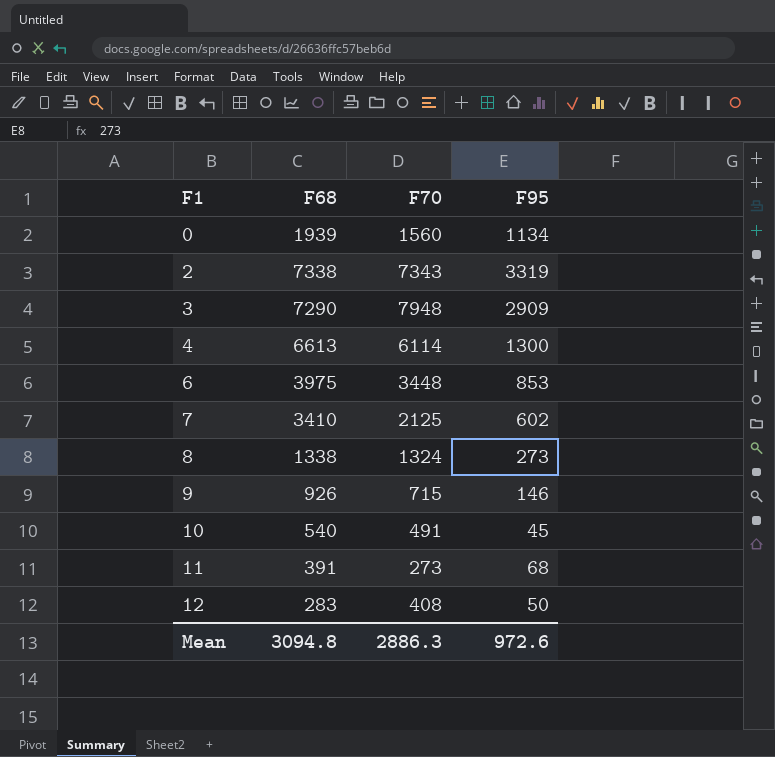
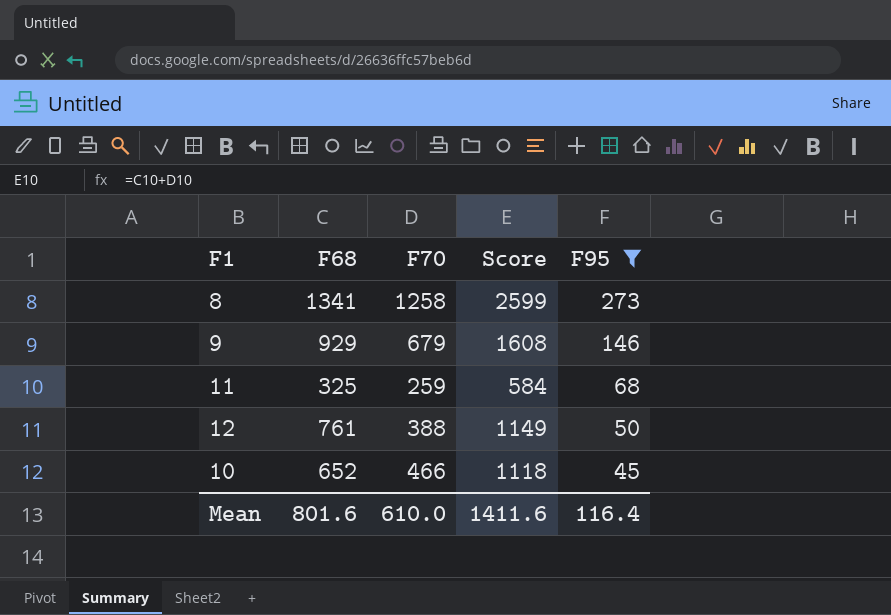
filter: none -> F95 <= 273
row order: F1 ascending -> F95 descending
column Score | formula: none -> [F68] + [F70]
8 | F68: 1338 -> 1341
8 | F70: 1324 -> 1258
9 | F68: 926 -> 929
9 | F70: 715 -> 679
11 | F68: 391 -> 325
11 | F70: 273 -> 259
12 | F68: 283 -> 761
12 | F70: 408 -> 388
10 | F68: 540 -> 652
10 | F70: 491 -> 466
Mean | F68: 3094.8 -> 801.6
Mean | F70: 2886.3 -> 610.0
Mean | F95: 972.6 -> 116.4

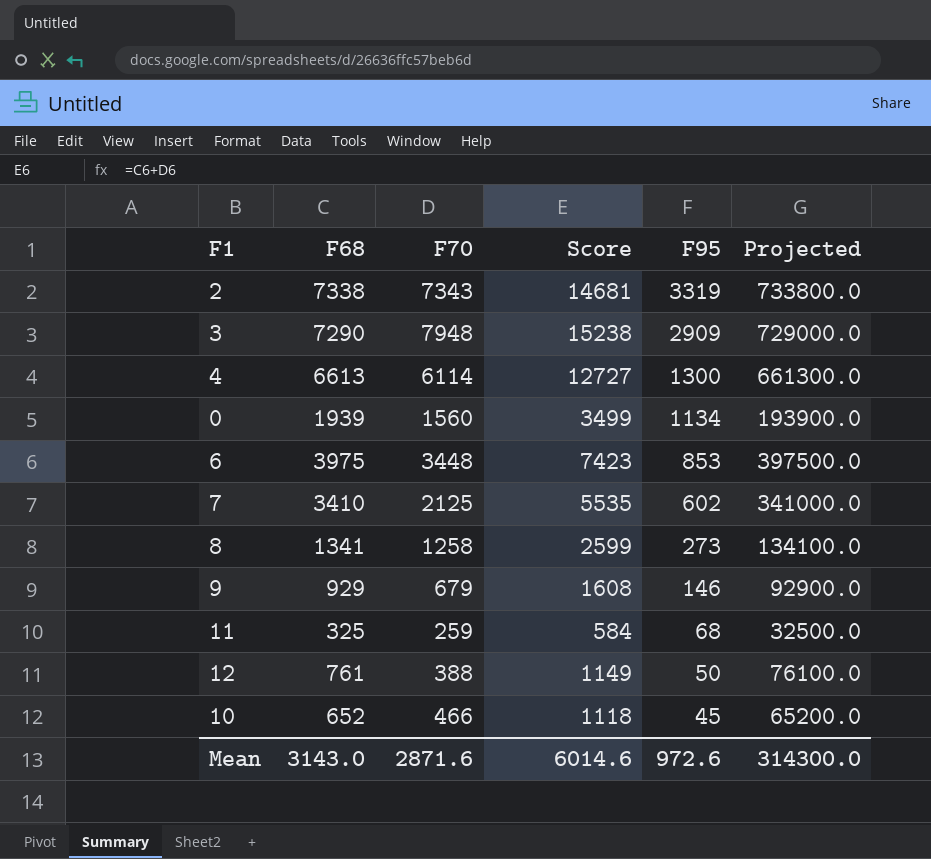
filter: F95 <= 273 -> none
column Projected | formula: none -> [F68] * 100
Mean | F68: 801.6 -> 3143.0
Mean | F70: 610.0 -> 2871.6
Mean | Score: 1411.6 -> 6014.6
Mean | F95: 116.4 -> 972.6

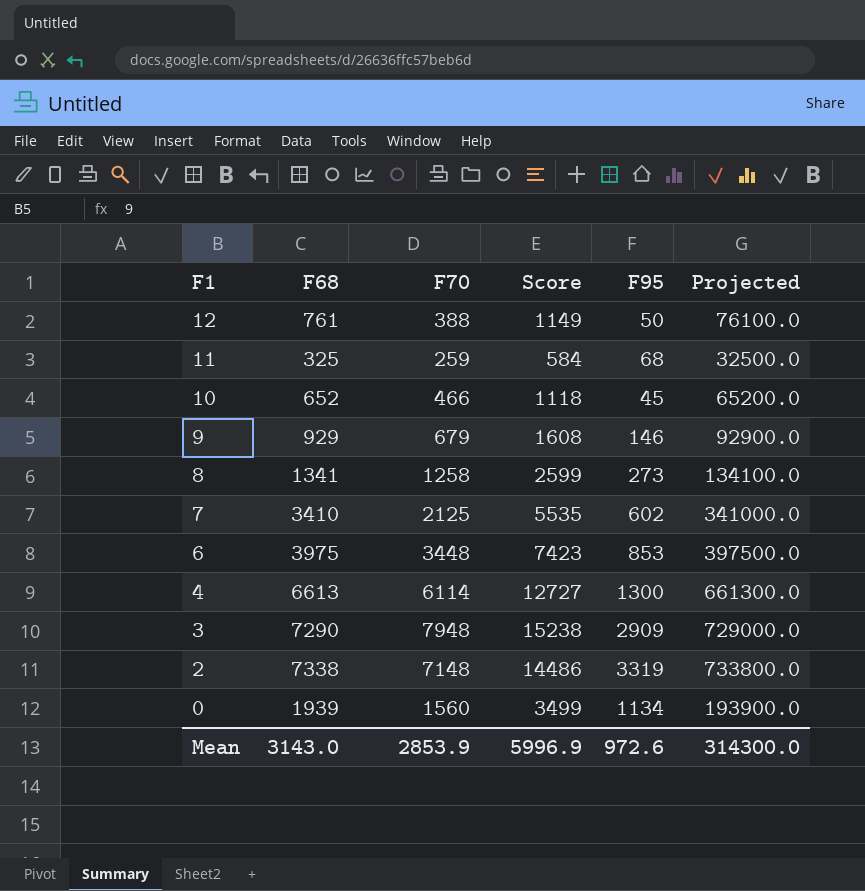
row order: F95 descending -> F1 descending
2 | F70: 7343 -> 7148
2 | Score: 14681 -> 14486
Mean | F70: 2871.6 -> 2853.9
Mean | Score: 6014.6 -> 5996.9

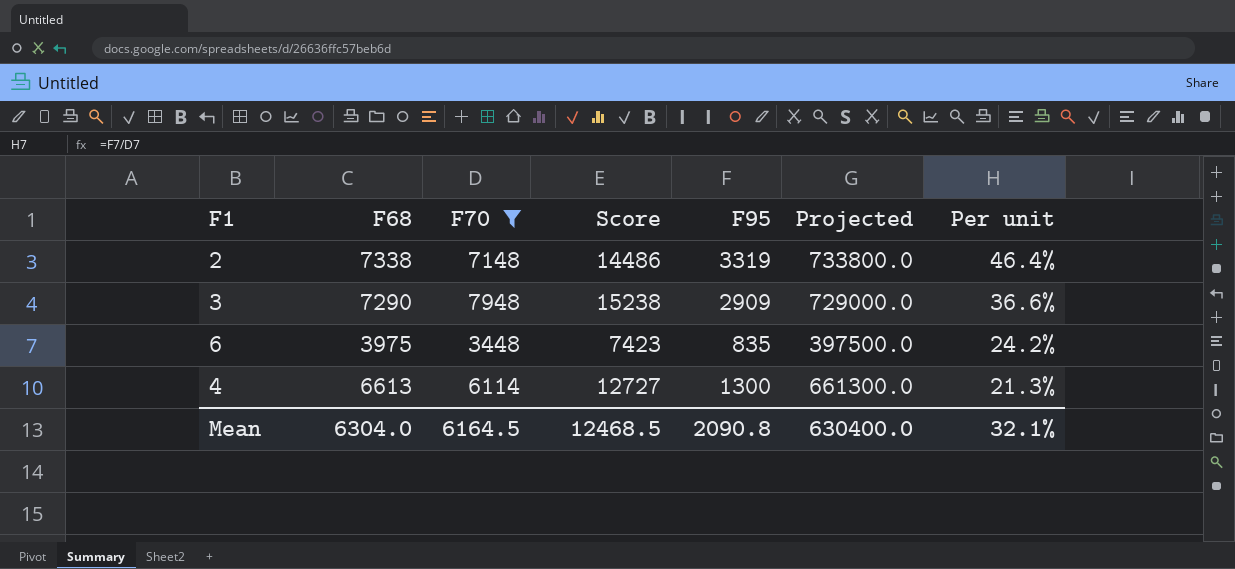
filter: none -> F70 >= 3448
row order: F1 descending -> Per unit descending
column Per unit | formula: none -> [F95] / [F70]
6 | F95: 853 -> 835
Mean | F68: 3143.0 -> 6304.0
Mean | F70: 2853.9 -> 6164.5
Mean | Score: 5996.9 -> 12468.5
Mean | F95: 972.6 -> 2090.8
Mean | Projected: 314300.0 -> 630400.0

